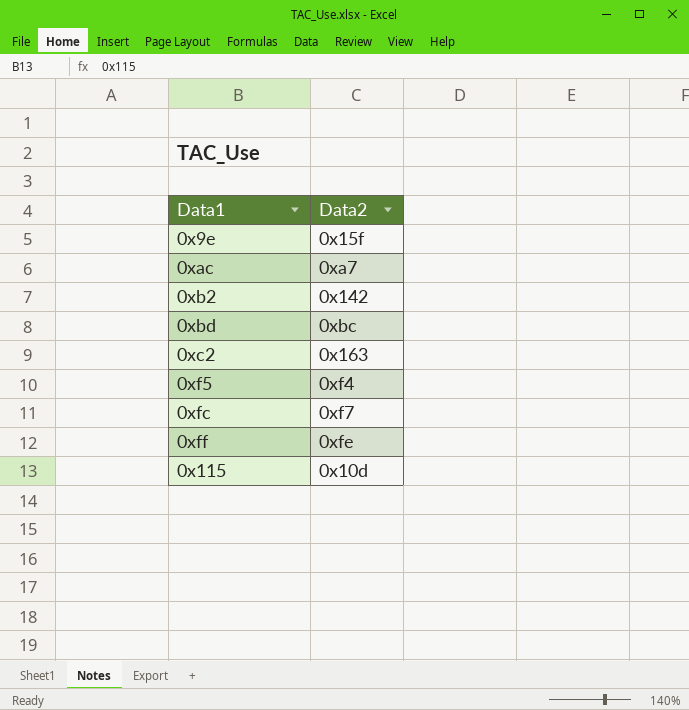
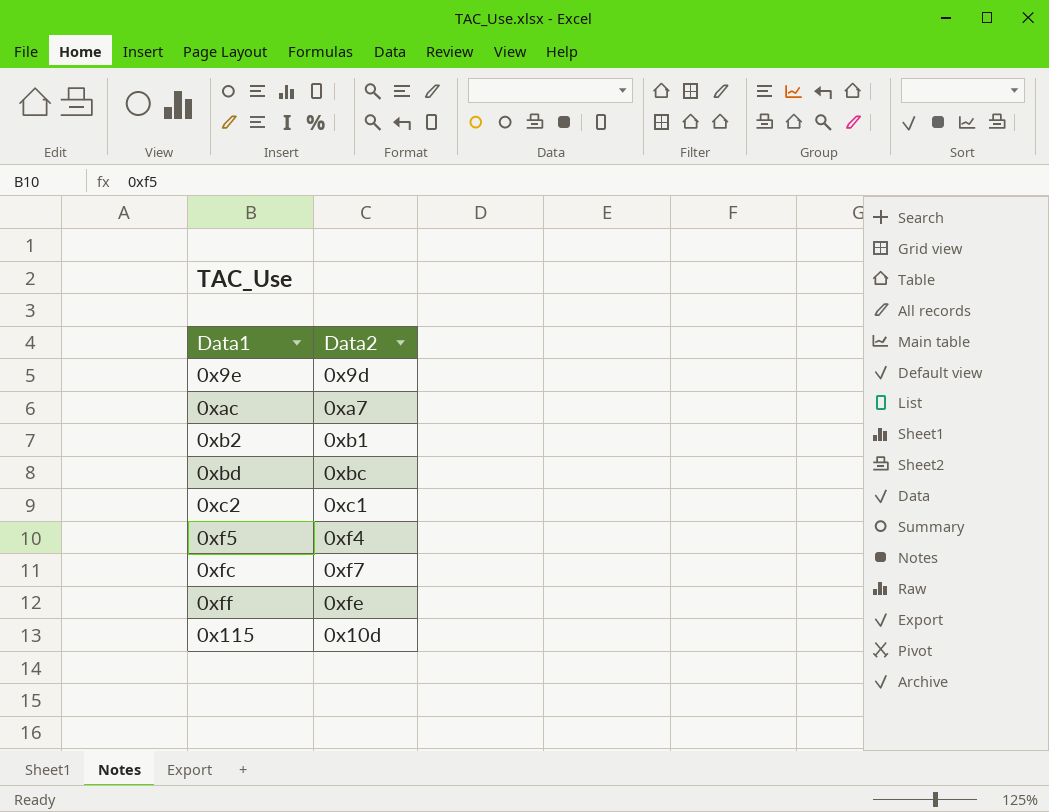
0x9e | Data2: 0x15f -> 0x9d
0xb2 | Data2: 0x142 -> 0xb1
0xc2 | Data2: 0x163 -> 0xc1

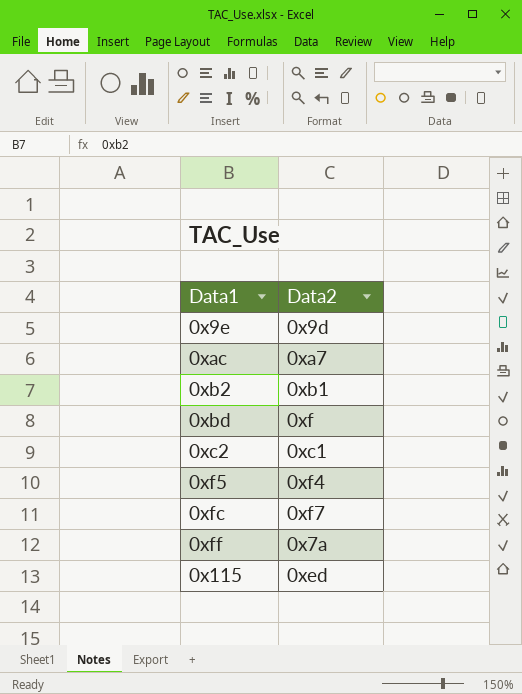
0xbd | Data2: 0xbc -> 0xf
0xff | Data2: 0xfe -> 0x7a
0x115 | Data2: 0x10d -> 0xed

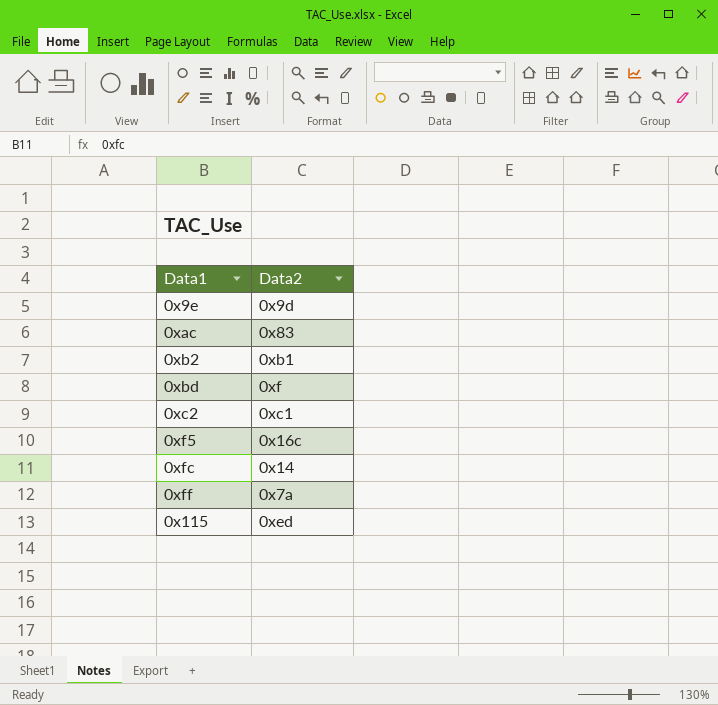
0xac | Data2: 0xa7 -> 0x83
0xf5 | Data2: 0xf4 -> 0x16c
0xfc | Data2: 0xf7 -> 0x14

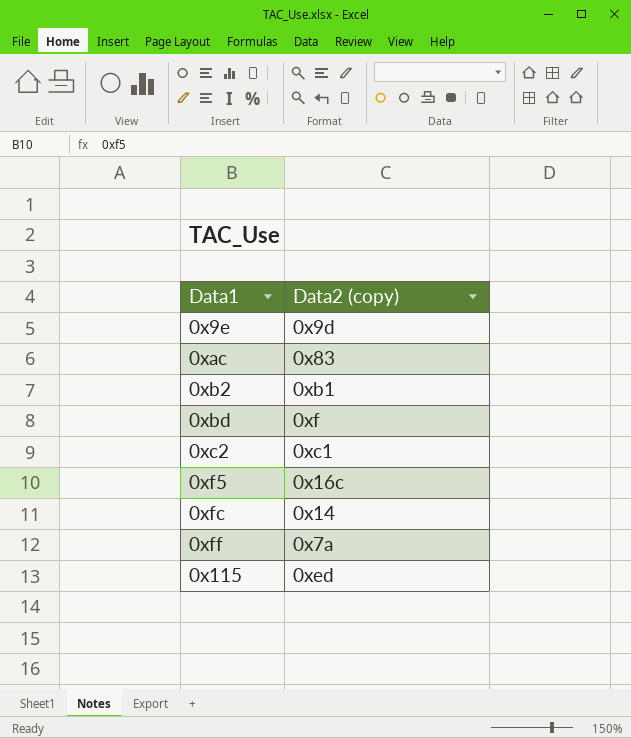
column name: Data2 -> Data2 (copy)

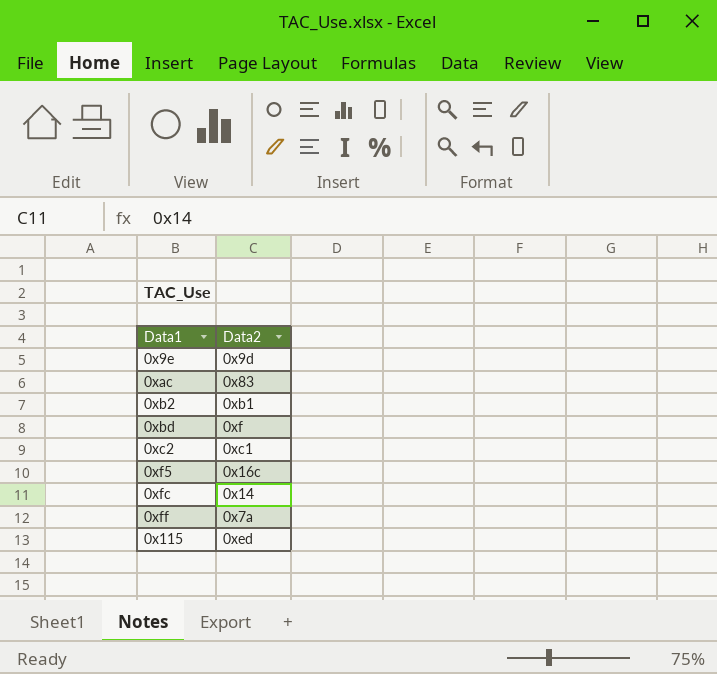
column name: Data2 (copy) -> Data2

